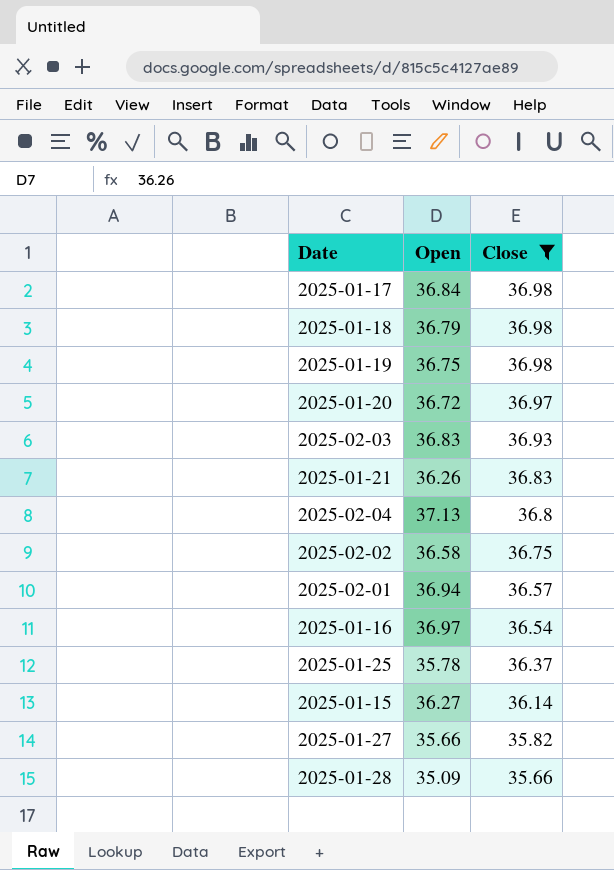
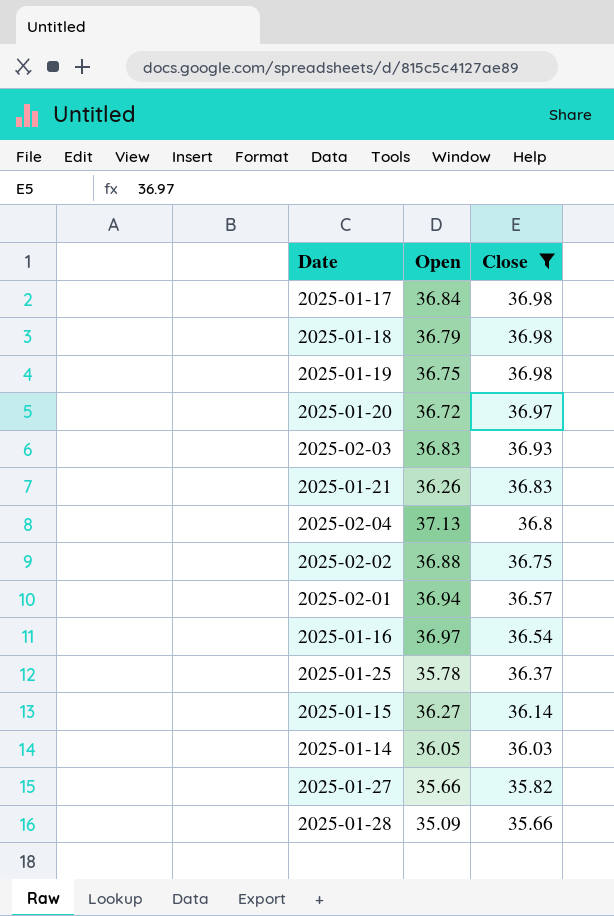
2025-02-02 | Open: 36.58 -> 36.88
row 2025-01-14: none -> 36.05 | 36.03

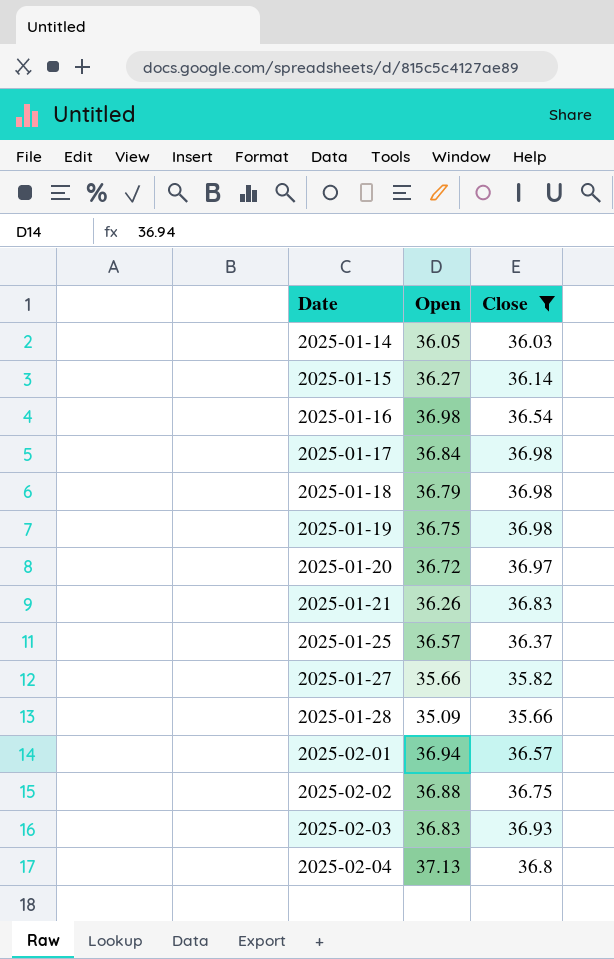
row order: Close descending -> Date ascending
2025-01-16 | Open: 36.97 -> 36.98
2025-01-25 | Open: 35.78 -> 36.57

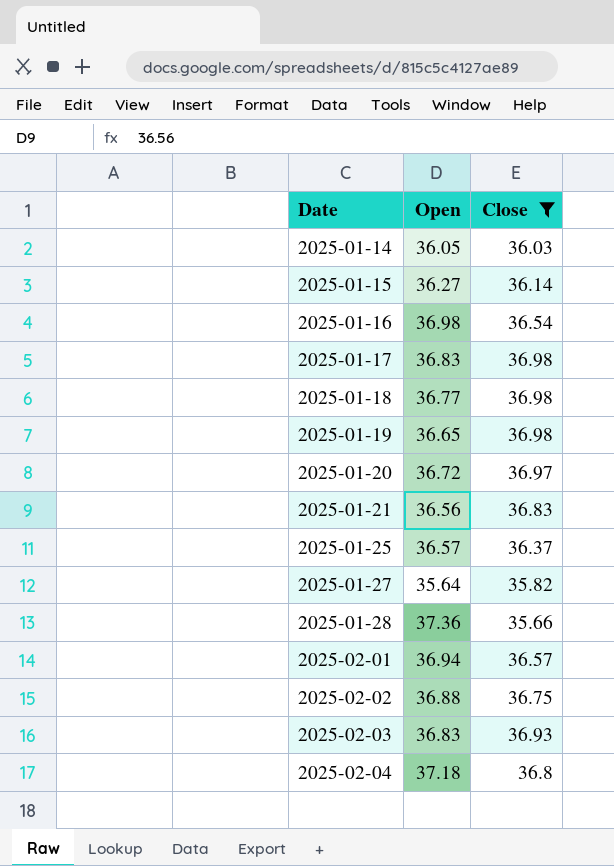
2025-01-17 | Open: 36.84 -> 36.83
2025-01-18 | Open: 36.79 -> 36.77
2025-01-19 | Open: 36.75 -> 36.65
2025-01-21 | Open: 36.26 -> 36.56
2025-01-27 | Open: 35.66 -> 35.64
2025-01-28 | Open: 35.09 -> 37.36
2025-02-04 | Open: 37.13 -> 37.18

